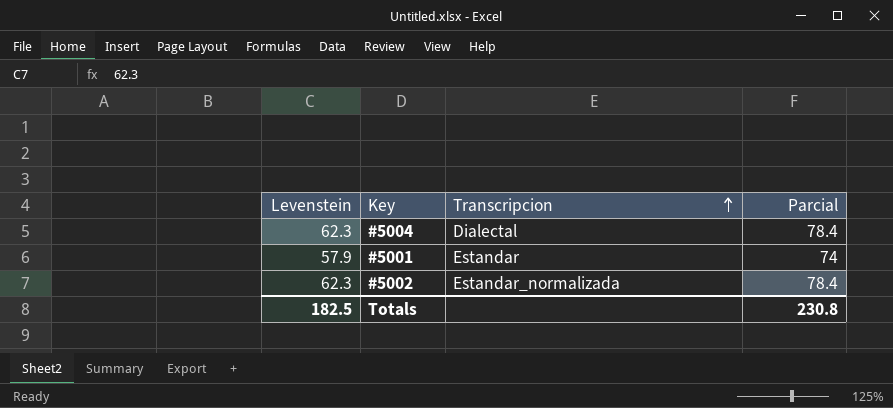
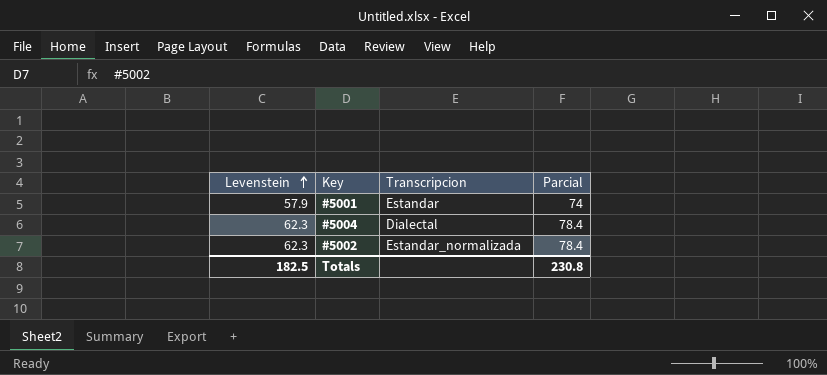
row order: Transcripcion ascending -> Levenstein ascending

